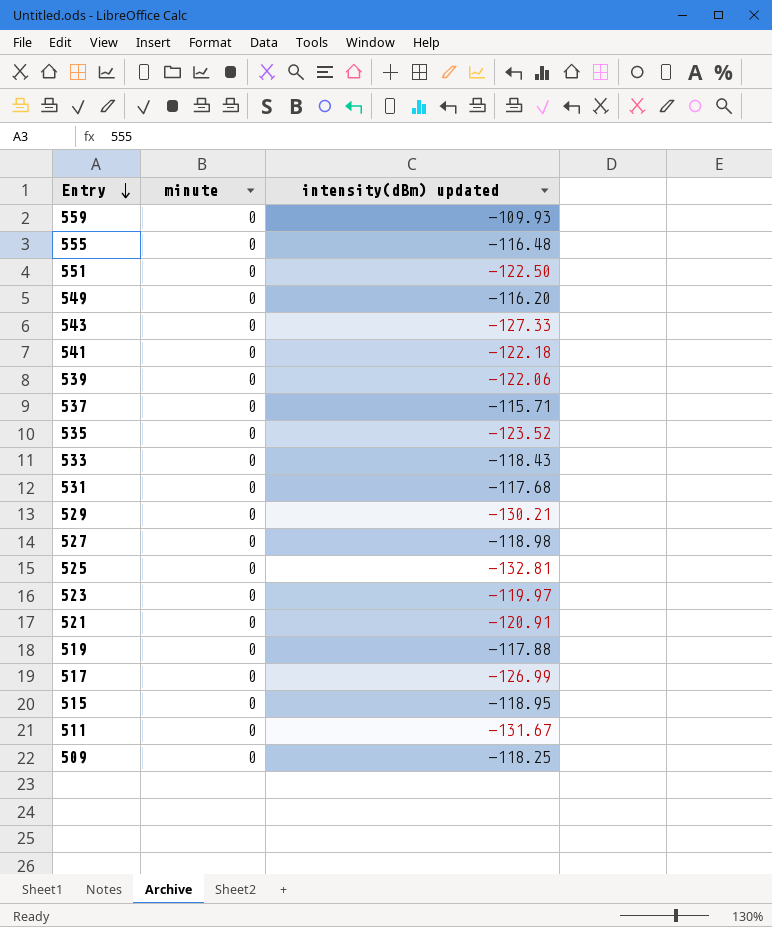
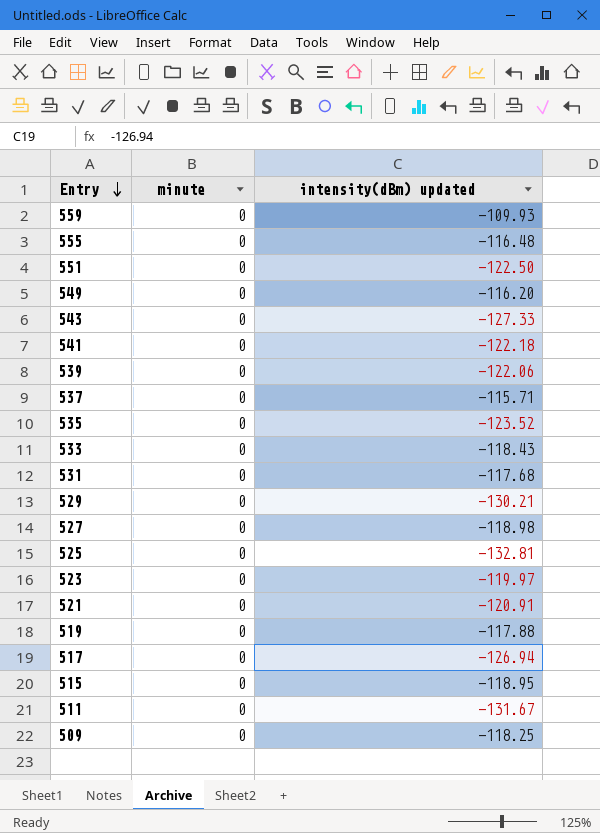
517 | intensity(dBm) updated: -126.99 -> -126.94

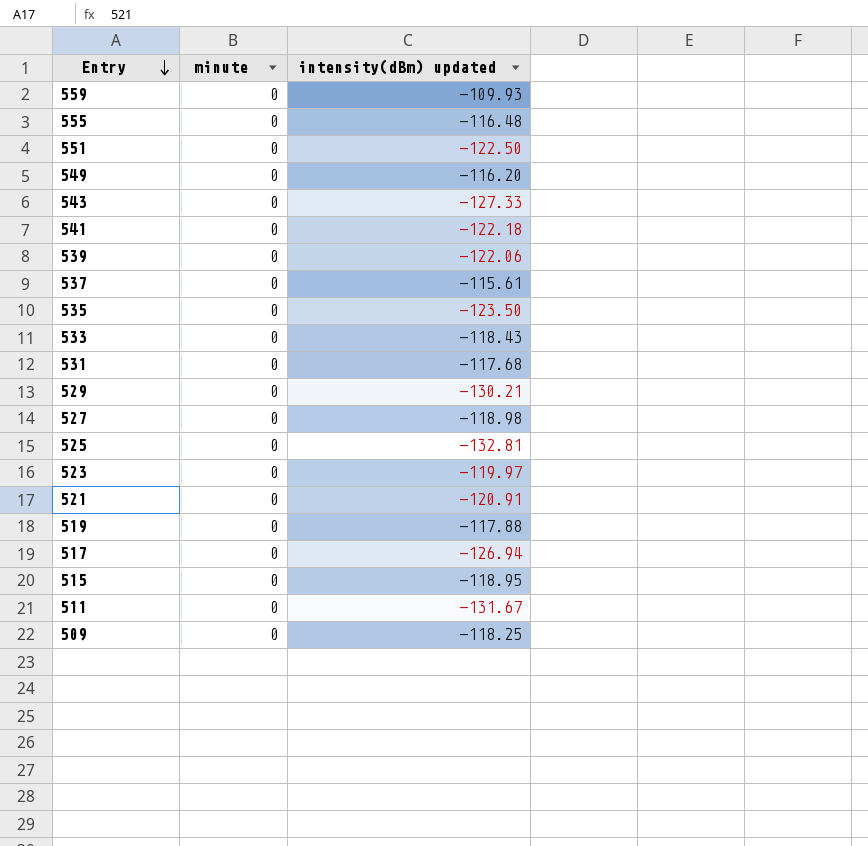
537 | intensity(dBm) updated: -115.71 -> -115.61
535 | intensity(dBm) updated: -123.52 -> -123.50

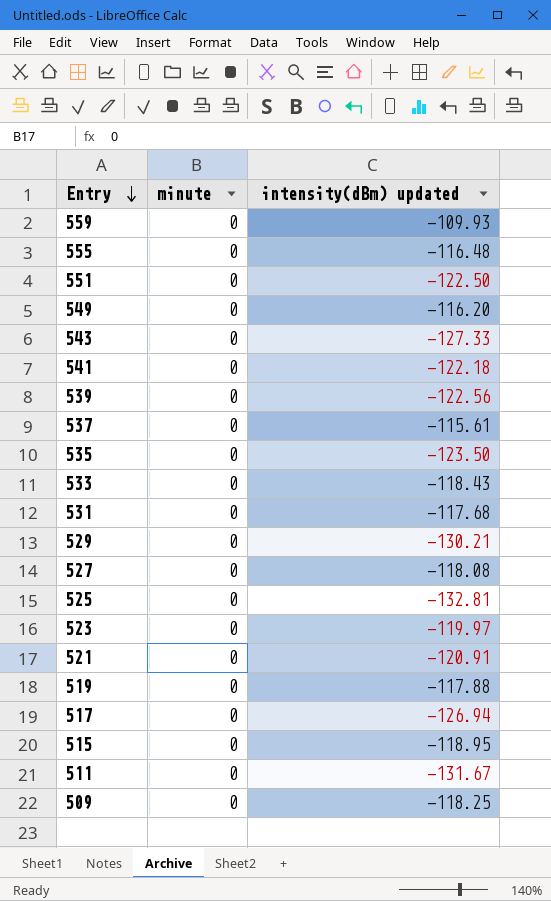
539 | intensity(dBm) updated: -122.06 -> -122.56
527 | intensity(dBm) updated: -118.98 -> -118.08

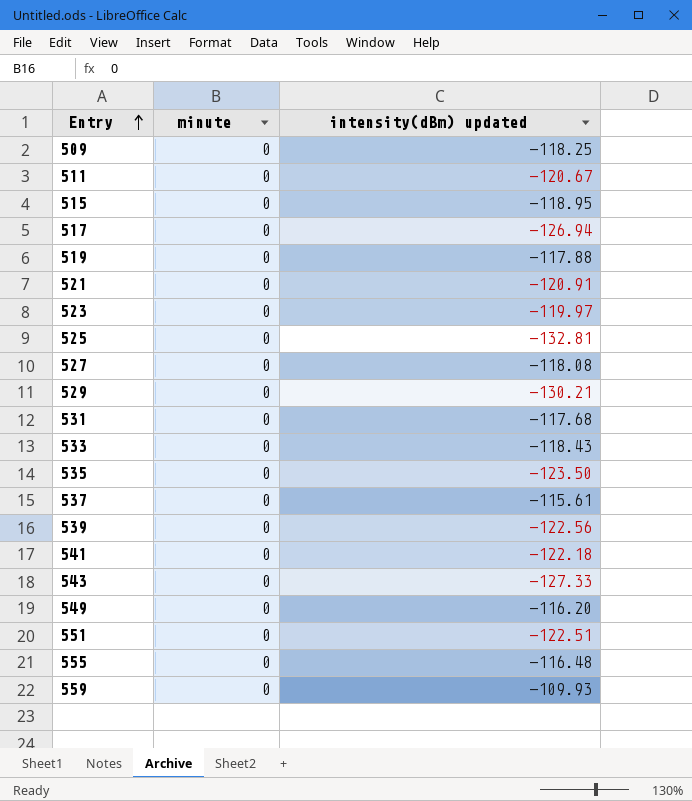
row order: Entry descending -> Entry ascending
511 | intensity(dBm) updated: -131.67 -> -120.67
551 | intensity(dBm) updated: -122.50 -> -122.51

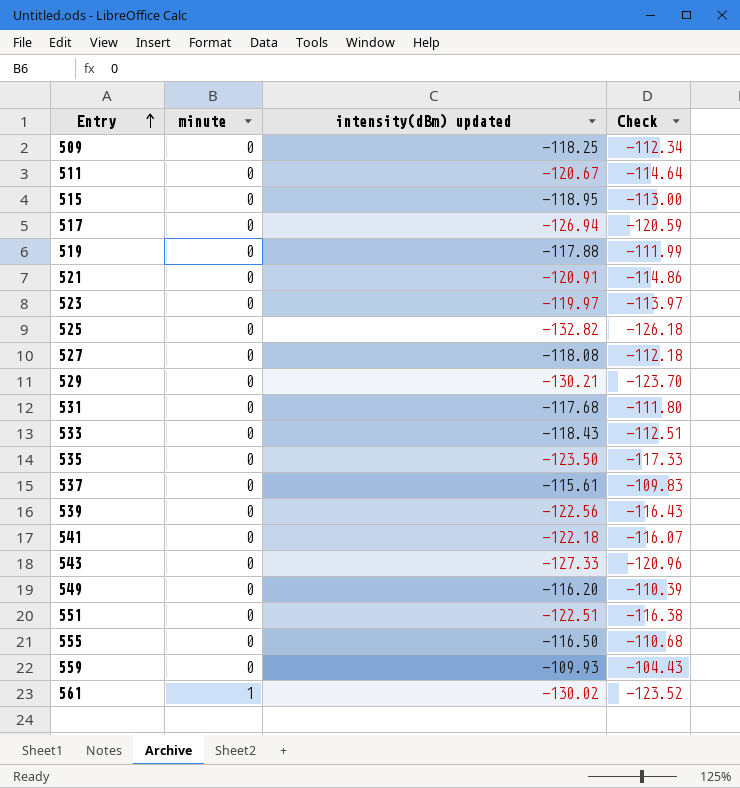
column Check | formula: none -> [intensity(dBm) updated] * 0.95
525 | intensity(dBm) updated: -132.81 -> -132.82
555 | intensity(dBm) updated: -116.48 -> -116.50
row 561: none -> 1 | -130.02 | -123.52

